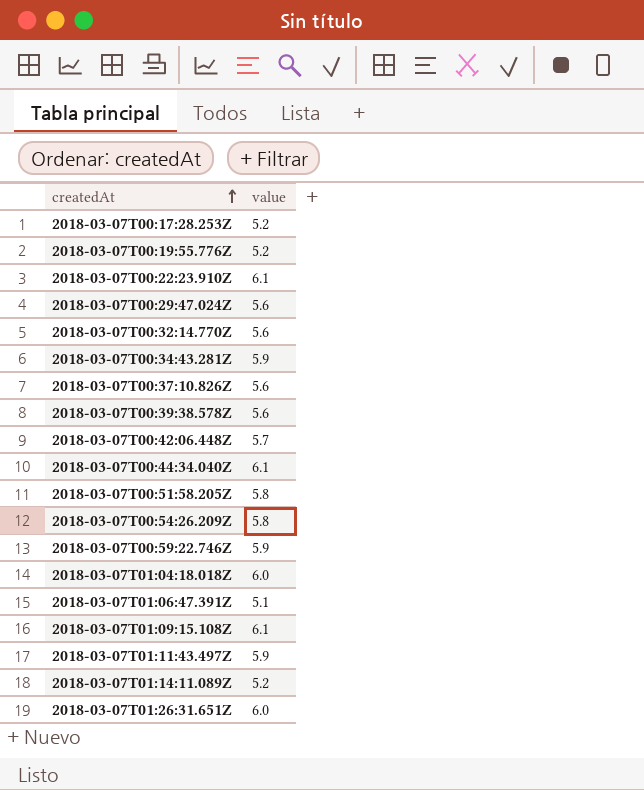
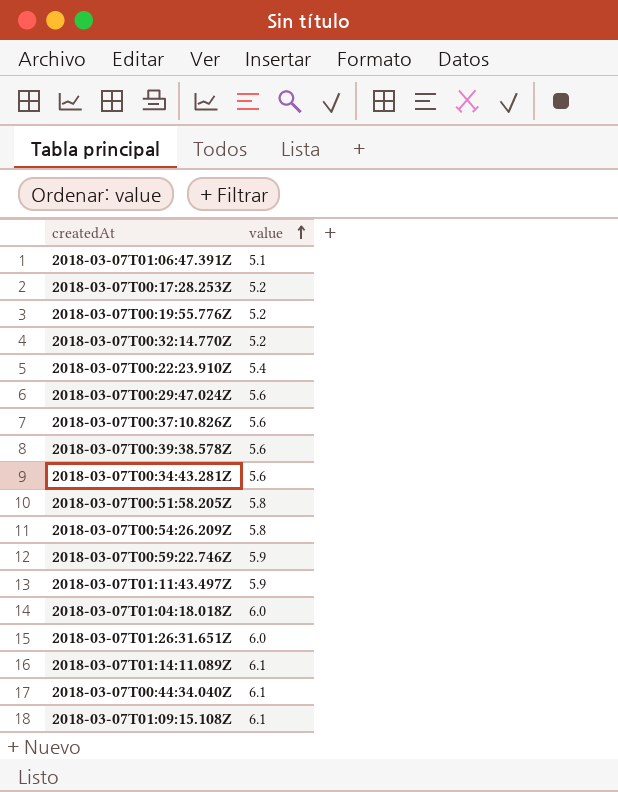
row order: createdAt ascending -> value ascending
row 2018-03-07T00:42:06.448Z: 5.7 -> none
2018-03-07T00:32:14.770Z | value: 5.6 -> 5.2
2018-03-07T00:22:23.910Z | value: 6.1 -> 5.4
2018-03-07T00:34:43.281Z | value: 5.9 -> 5.6
2018-03-07T01:14:11.089Z | value: 5.2 -> 6.1

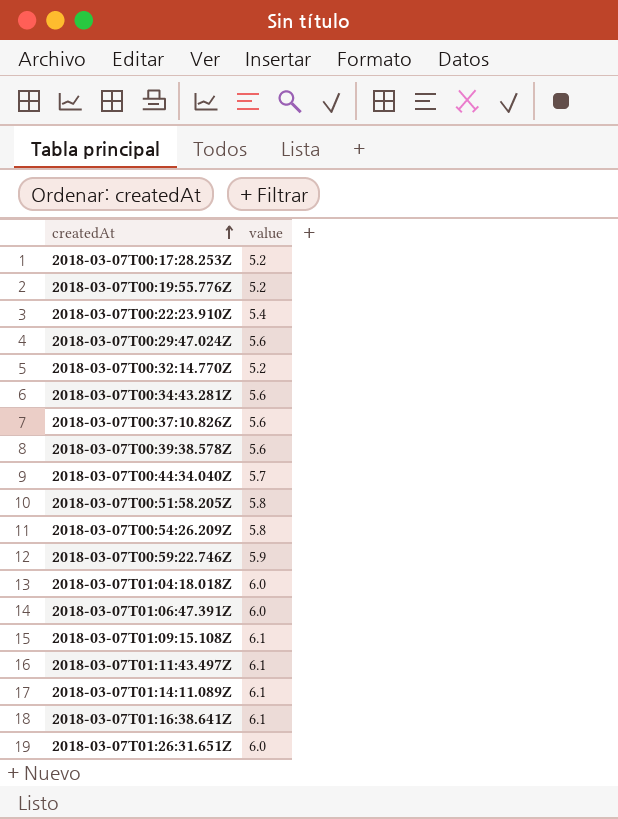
row order: value ascending -> createdAt ascending
2018-03-07T00:44:34.040Z | value: 6.1 -> 5.7
2018-03-07T01:06:47.391Z | value: 5.1 -> 6.0
2018-03-07T01:11:43.497Z | value: 5.9 -> 6.1
row 2018-03-07T01:16:38.641Z: none -> 6.1

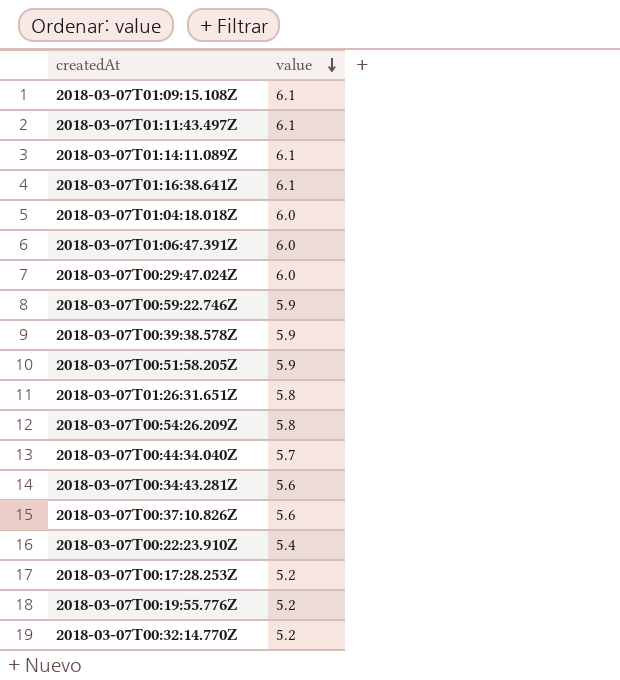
row order: createdAt ascending -> value descending
2018-03-07T00:29:47.024Z | value: 5.6 -> 6.0
2018-03-07T00:39:38.578Z | value: 5.6 -> 5.9
2018-03-07T00:51:58.205Z | value: 5.8 -> 5.9
2018-03-07T01:26:31.651Z | value: 6.0 -> 5.8

